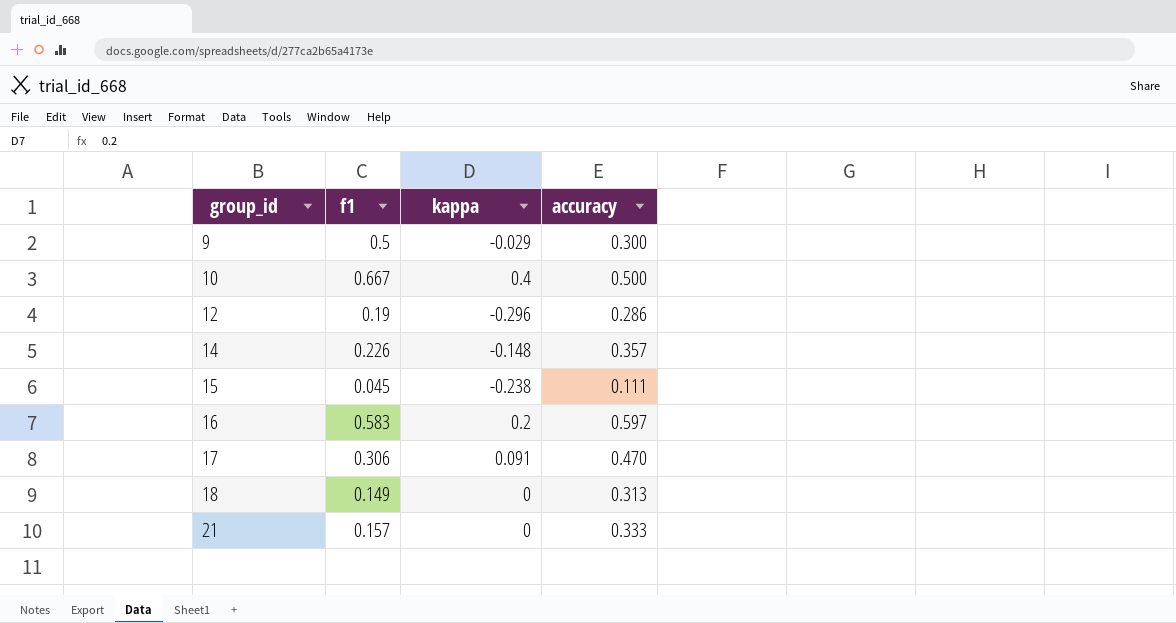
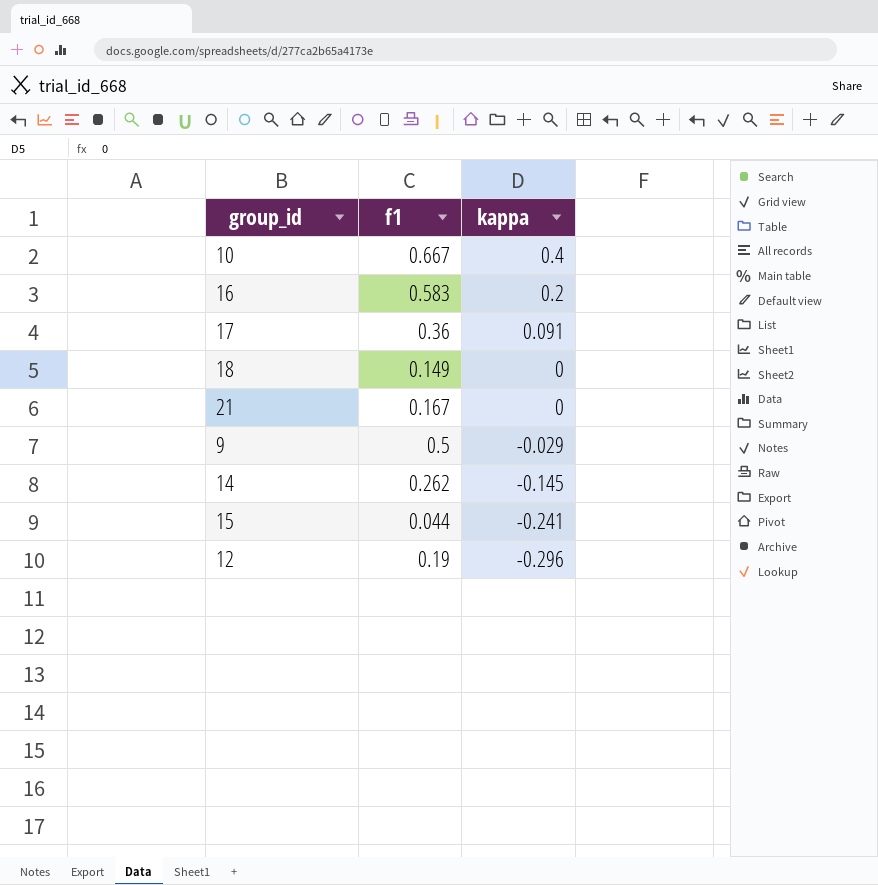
row order: group_id ascending -> kappa descending
column accuracy | position: 4 -> none
17 | f1: 0.306 -> 0.36
21 | f1: 0.157 -> 0.167
14 | f1: 0.226 -> 0.262
14 | kappa: -0.148 -> -0.145
15 | f1: 0.045 -> 0.044
15 | kappa: -0.238 -> -0.241

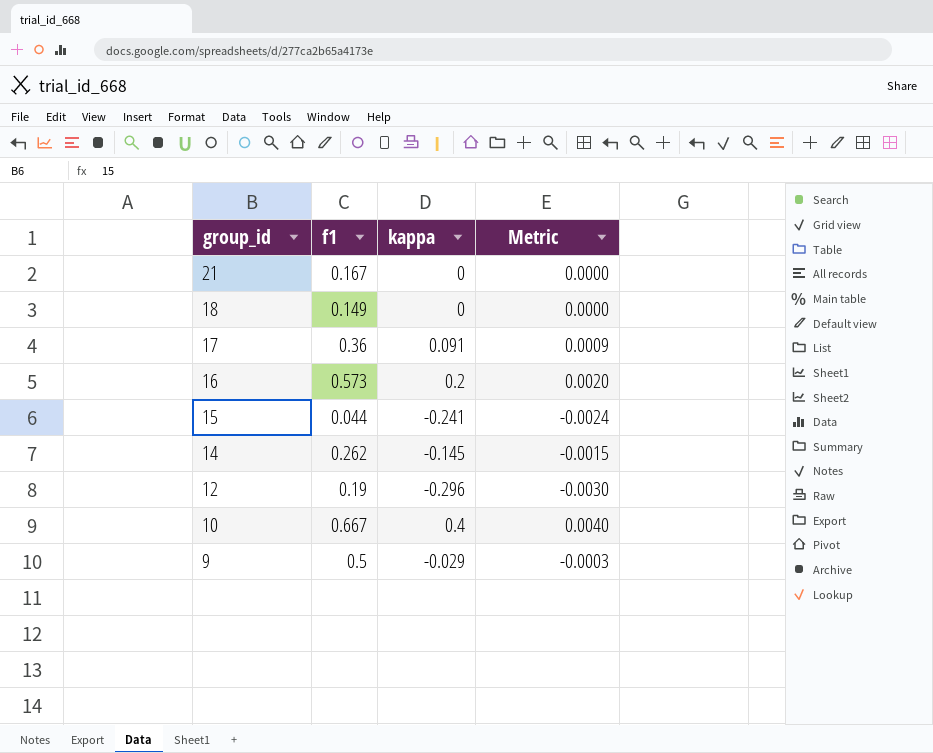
row order: kappa descending -> group_id descending
column Metric | formula: none -> [kappa] * 0.01
16 | f1: 0.583 -> 0.573

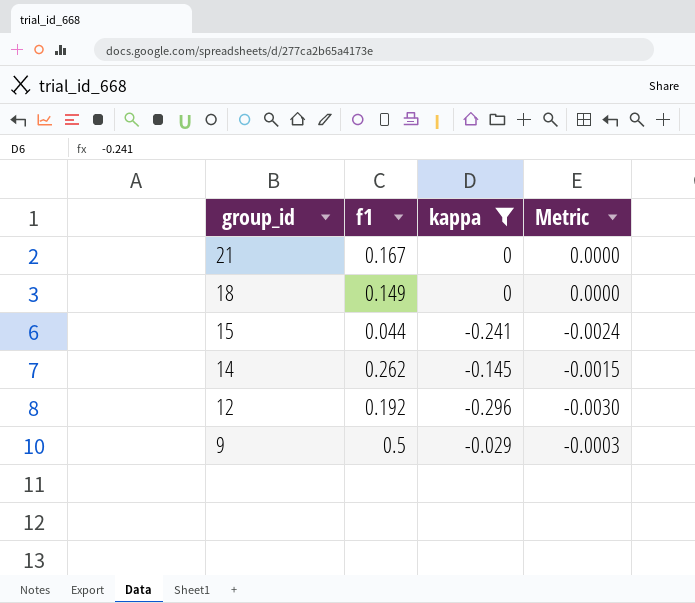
filter: none -> kappa <= 0
12 | f1: 0.19 -> 0.192

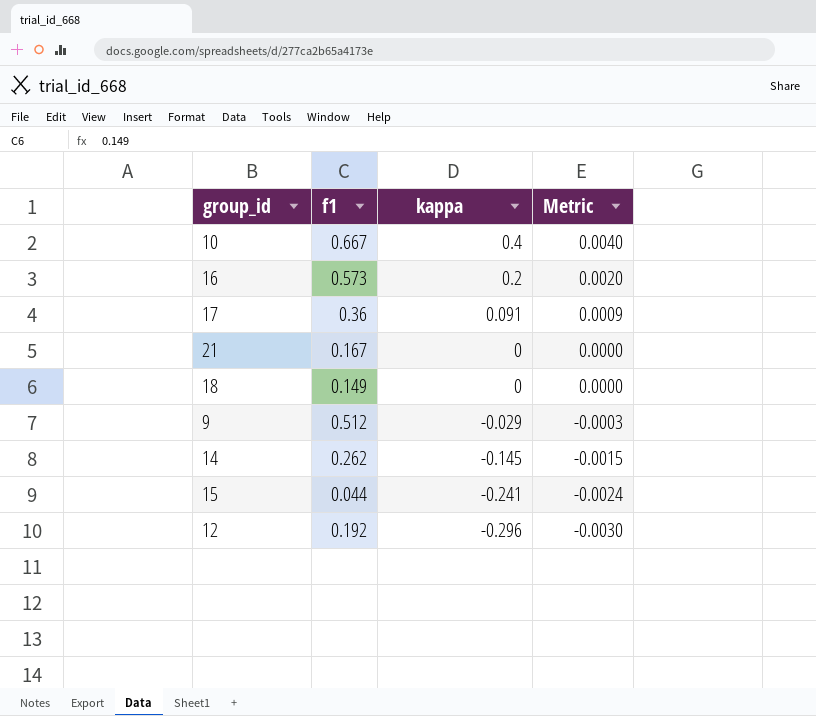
filter: kappa <= 0 -> none
row order: group_id descending -> kappa descending
9 | f1: 0.5 -> 0.512

